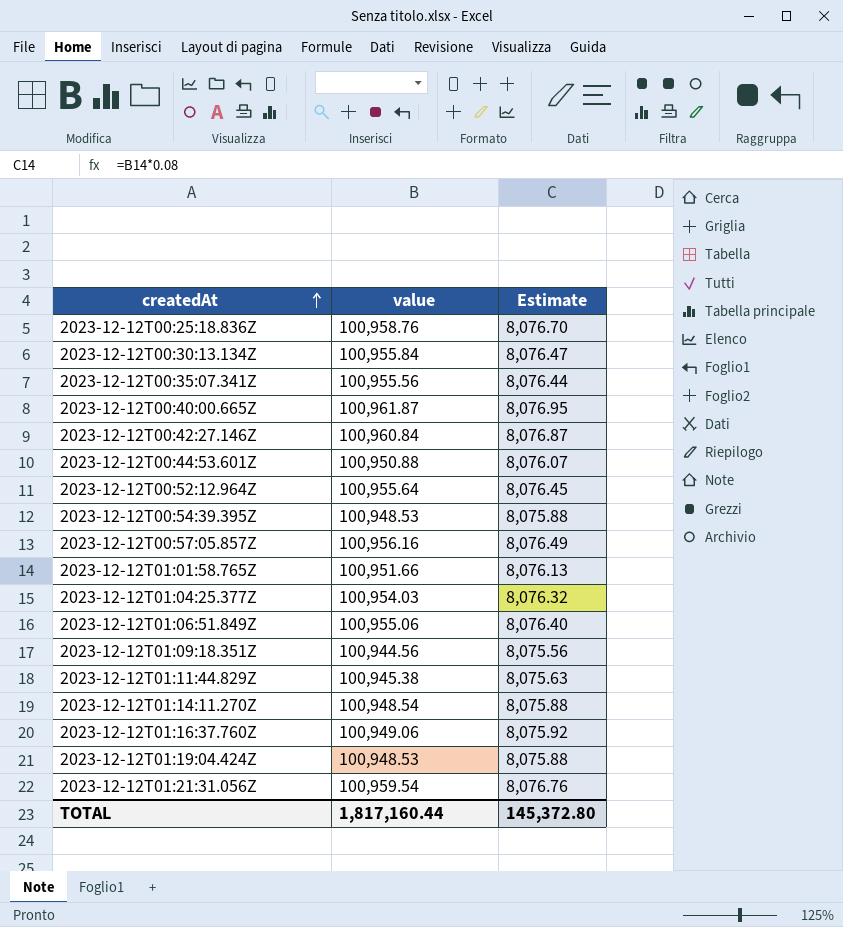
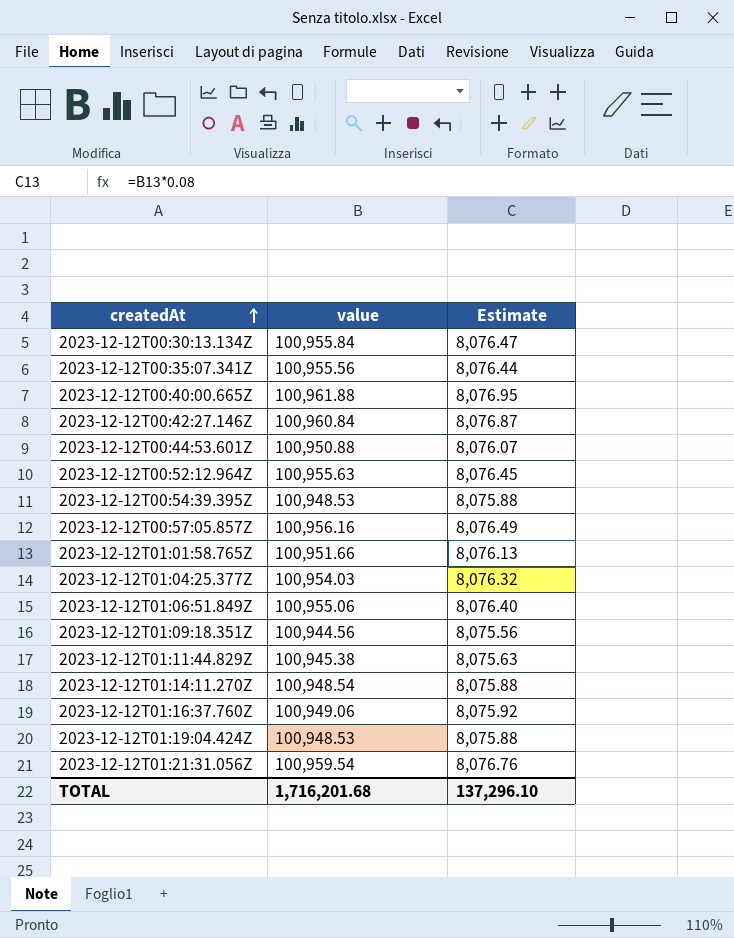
row 2023-12-12T00:25:18.836Z: 100,958.76 | 8,076.70 -> none
2023-12-12T00:40:00.665Z | value: 100,961.87 -> 100,961.88
2023-12-12T00:52:12.964Z | value: 100,955.64 -> 100,955.63
TOTAL | value: 1,817,160.44 -> 1,716,201.68
TOTAL | Estimate: 145,372.80 -> 137,296.10

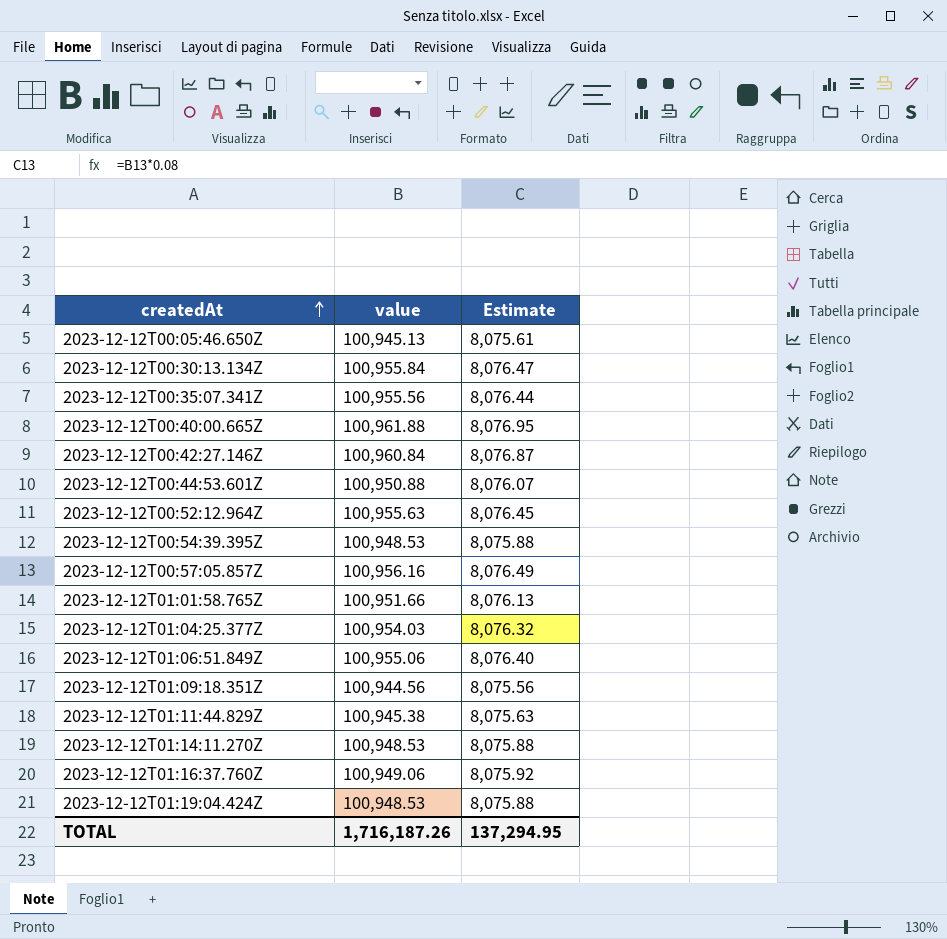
row 2023-12-12T01:21:31.056Z: 100,959.54 | 8,076.76 -> none
row 2023-12-12T00:05:46.650Z: none -> 100,945.13 | 8,075.61
2023-12-12T01:14:11.270Z | value: 100,948.54 -> 100,948.53
TOTAL | value: 1,716,201.68 -> 1,716,187.26
TOTAL | Estimate: 137,296.10 -> 137,294.95

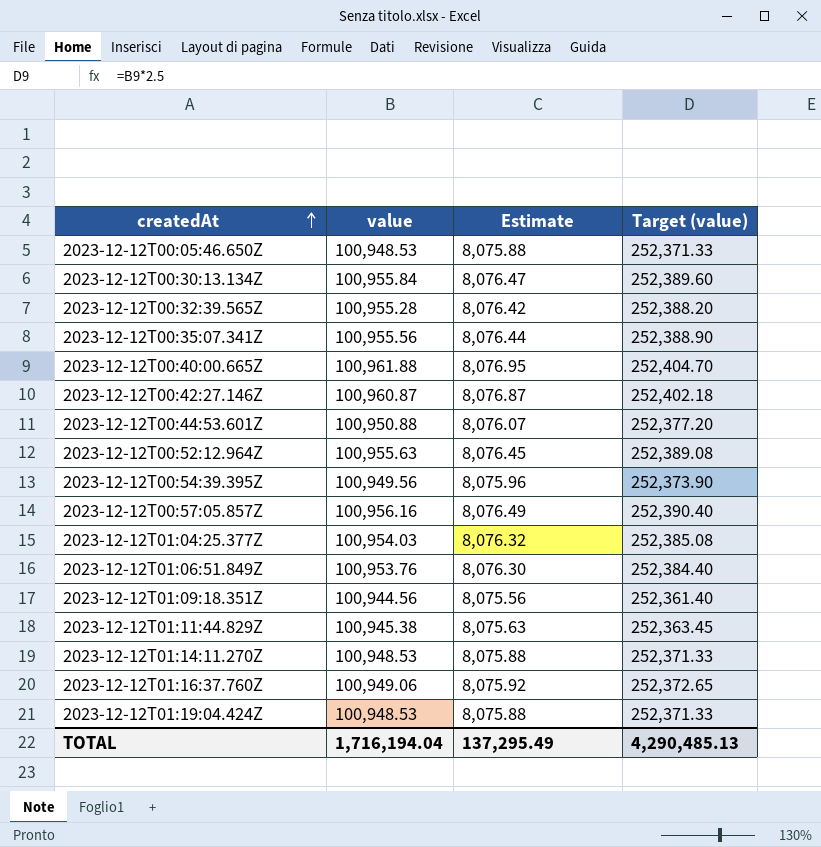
column Target (value) | formula: none -> [value] * 2.5
row 2023-12-12T01:01:58.765Z: 100,951.66 | 8,076.13 -> none
2023-12-12T00:05:46.650Z | value: 100,945.13 -> 100,948.53
2023-12-12T00:05:46.650Z | Estimate: 8,075.61 -> 8,075.88
row 2023-12-12T00:32:39.565Z: none -> 100,955.28 | 8,076.42 | 252,388.20
2023-12-12T00:42:27.146Z | value: 100,960.84 -> 100,960.87
2023-12-12T00:54:39.395Z | value: 100,948.53 -> 100,949.56
2023-12-12T00:54:39.395Z | Estimate: 8,075.88 -> 8,075.96
2023-12-12T01:06:51.849Z | value: 100,955.06 -> 100,953.76
2023-12-12T01:06:51.849Z | Estimate: 8,076.40 -> 8,076.30
TOTAL | value: 1,716,187.26 -> 1,716,194.04
TOTAL | Estimate: 137,294.95 -> 137,295.49

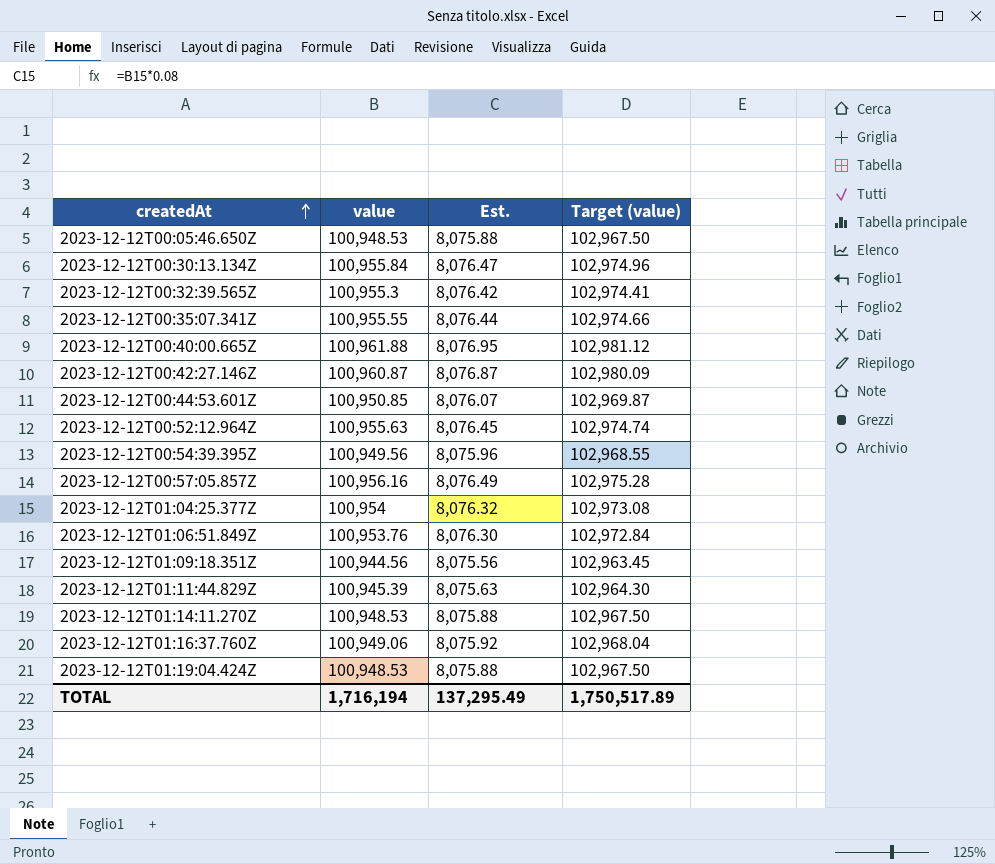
column name: Estimate -> Est.
column Target (value) | formula: [value] * 2.5 -> [value] * 1.02
2023-12-12T00:32:39.565Z | value: 100,955.28 -> 100,955.3
2023-12-12T00:35:07.341Z | value: 100,955.56 -> 100,955.55
2023-12-12T00:44:53.601Z | value: 100,950.88 -> 100,950.85
2023-12-12T01:04:25.377Z | value: 100,954.03 -> 100,954
2023-12-12T01:11:44.829Z | value: 100,945.38 -> 100,945.39
TOTAL | value: 1,716,194.04 -> 1,716,194
TOTAL | Target (value): 4,290,485.13 -> 1,750,517.89

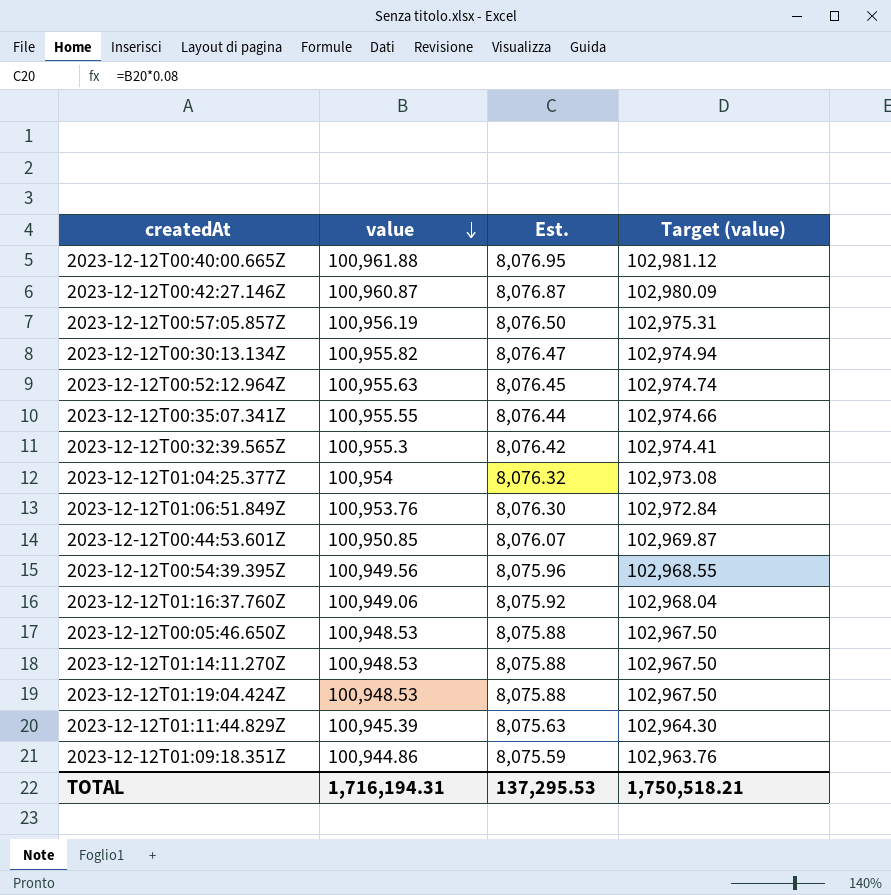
row order: createdAt ascending -> value descending
2023-12-12T00:57:05.857Z | value: 100,956.16 -> 100,956.19
2023-12-12T00:57:05.857Z | Est.: 8,076.49 -> 8,076.50
2023-12-12T00:57:05.857Z | Target (value): 102,975.28 -> 102,975.31
2023-12-12T00:30:13.134Z | value: 100,955.84 -> 100,955.82
2023-12-12T00:30:13.134Z | Target (value): 102,974.96 -> 102,974.94
2023-12-12T01:09:18.351Z | value: 100,944.56 -> 100,944.86
2023-12-12T01:09:18.351Z | Est.: 8,075.56 -> 8,075.59
2023-12-12T01:09:18.351Z | Target (value): 102,963.45 -> 102,963.76
TOTAL | value: 1,716,194 -> 1,716,194.31
TOTAL | Est.: 137,295.49 -> 137,295.53
TOTAL | Target (value): 1,750,517.89 -> 1,750,518.21

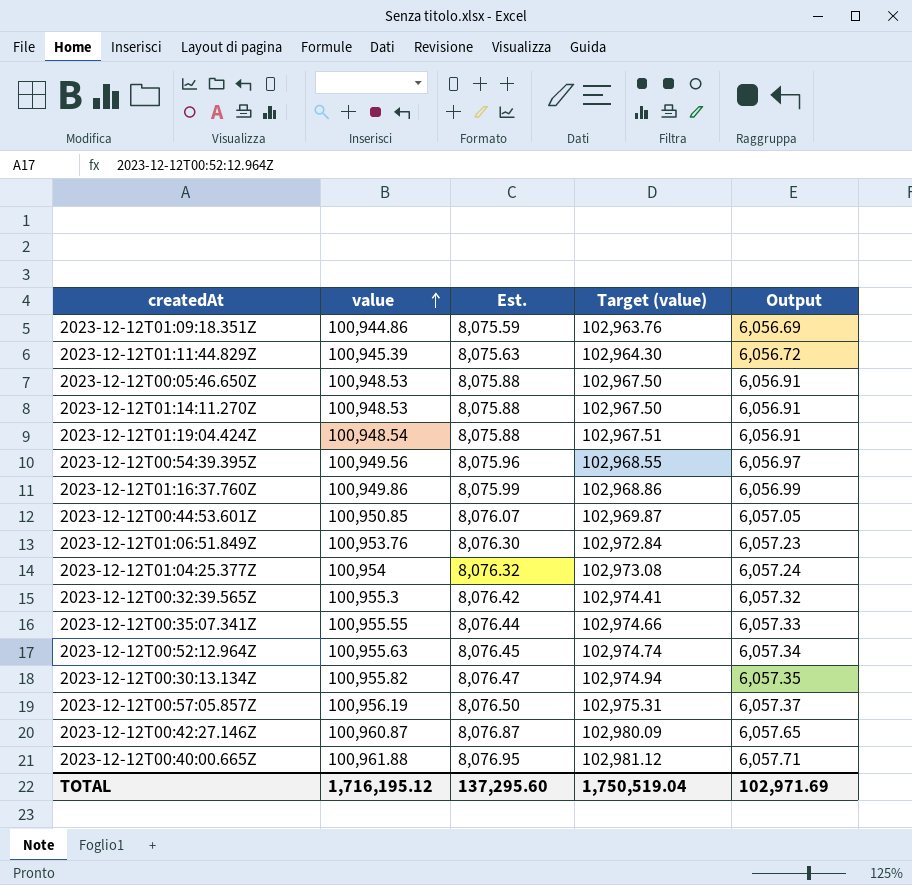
row order: value descending -> value ascending
column Output | formula: none -> [value] * 0.06
2023-12-12T01:19:04.424Z | value: 100,948.53 -> 100,948.54
2023-12-12T01:19:04.424Z | Target (value): 102,967.50 -> 102,967.51
2023-12-12T01:16:37.760Z | value: 100,949.06 -> 100,949.86
2023-12-12T01:16:37.760Z | Est.: 8,075.92 -> 8,075.99
2023-12-12T01:16:37.760Z | Target (value): 102,968.04 -> 102,968.86
TOTAL | value: 1,716,194.31 -> 1,716,195.12
TOTAL | Est.: 137,295.53 -> 137,295.60
TOTAL | Target (value): 1,750,518.21 -> 1,750,519.04

